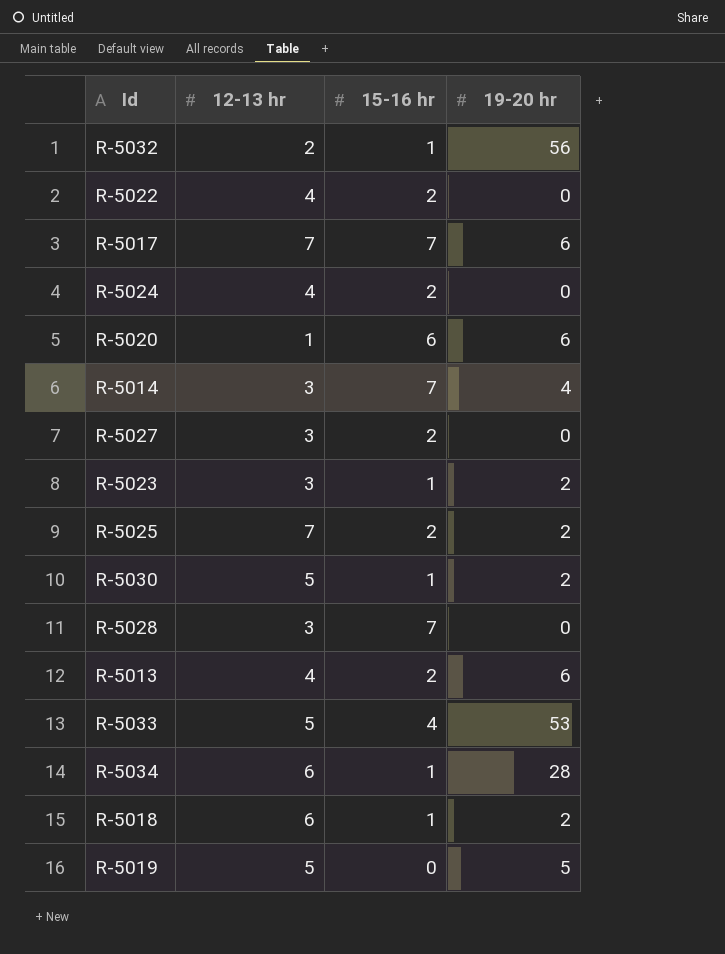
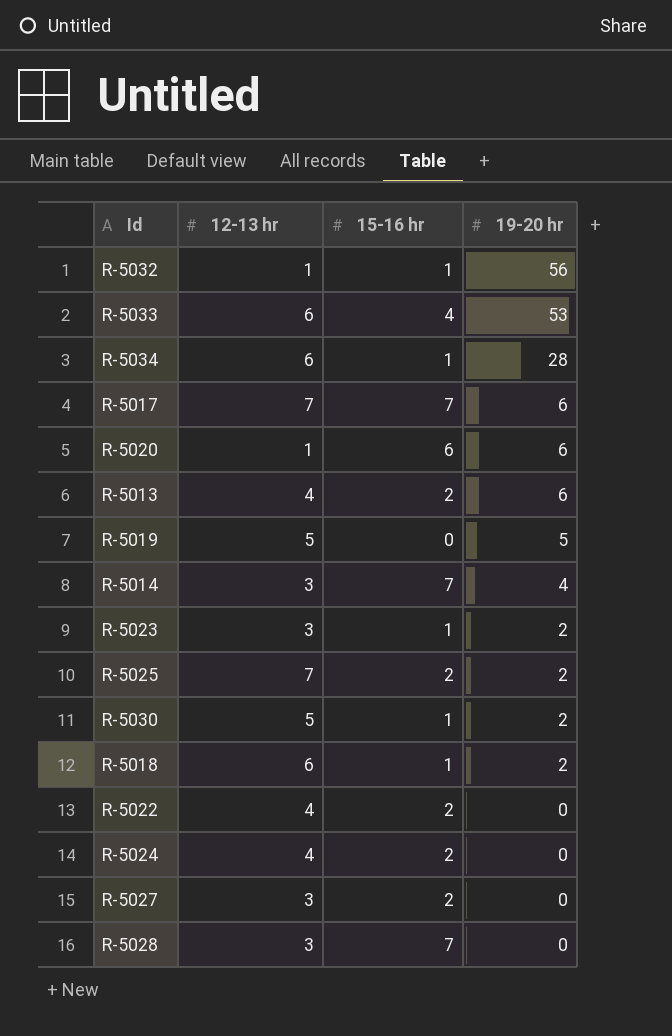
row order: none -> 19-20 hr descending
R-5032 | 12-13 hr: 2 -> 1
R-5033 | 12-13 hr: 5 -> 6

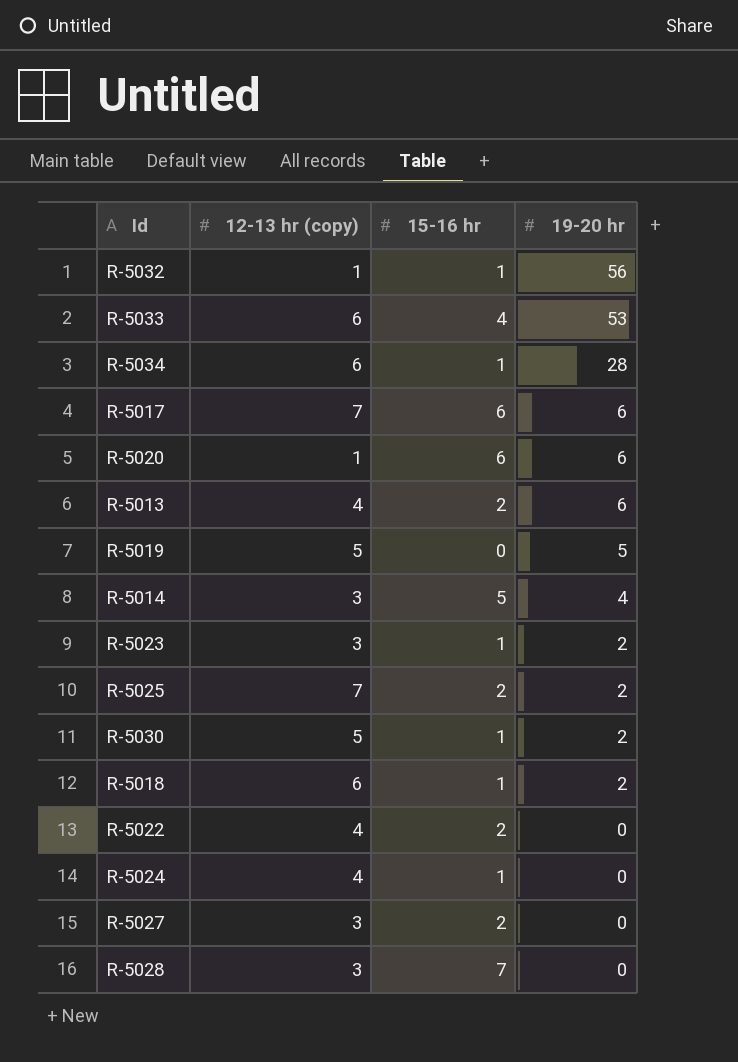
column name: 12-13 hr -> 12-13 hr (copy)
R-5017 | 15-16 hr: 7 -> 6
R-5014 | 15-16 hr: 7 -> 5
R-5024 | 15-16 hr: 2 -> 1

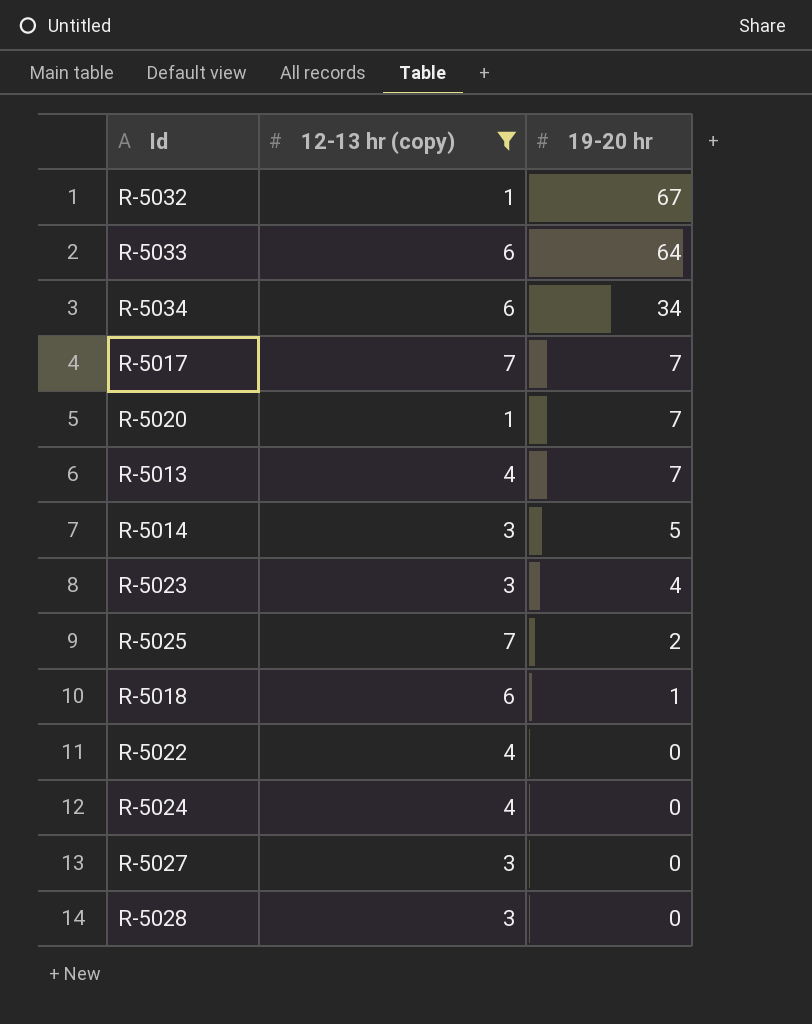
filter: none -> 12-13 hr (copy) != 5
column 15-16 hr | position: 3 -> none
R-5032 | 19-20 hr: 56 -> 67
R-5033 | 19-20 hr: 53 -> 64
R-5034 | 19-20 hr: 28 -> 34
R-5017 | 19-20 hr: 6 -> 7
R-5020 | 19-20 hr: 6 -> 7
R-5013 | 19-20 hr: 6 -> 7
R-5014 | 19-20 hr: 4 -> 5
R-5023 | 19-20 hr: 2 -> 4
R-5018 | 19-20 hr: 2 -> 1

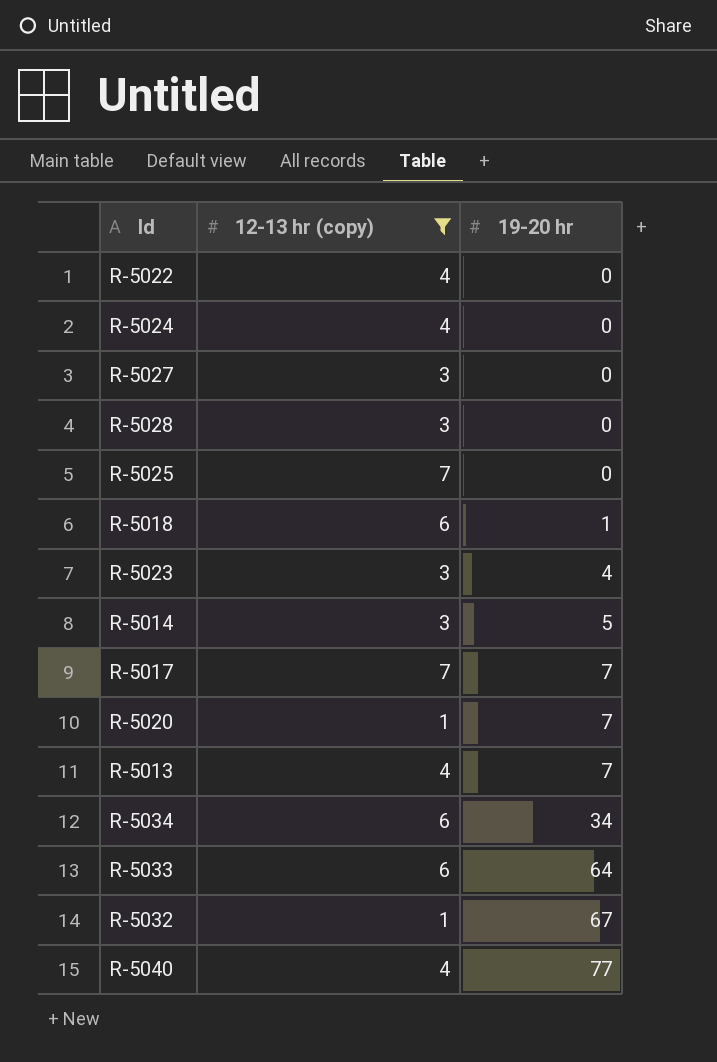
row order: 19-20 hr descending -> 19-20 hr ascending
R-5025 | 19-20 hr: 2 -> 0
row R-5040: none -> 4 | 77

